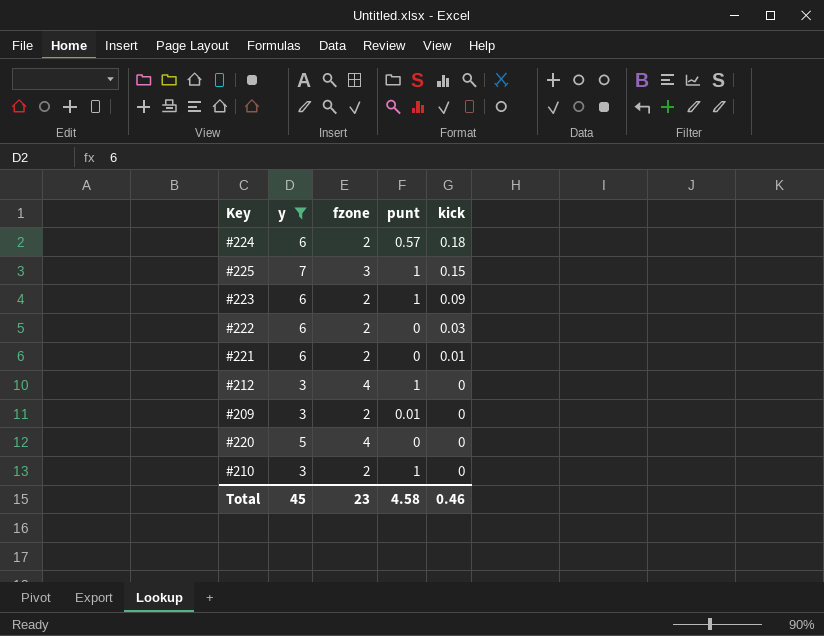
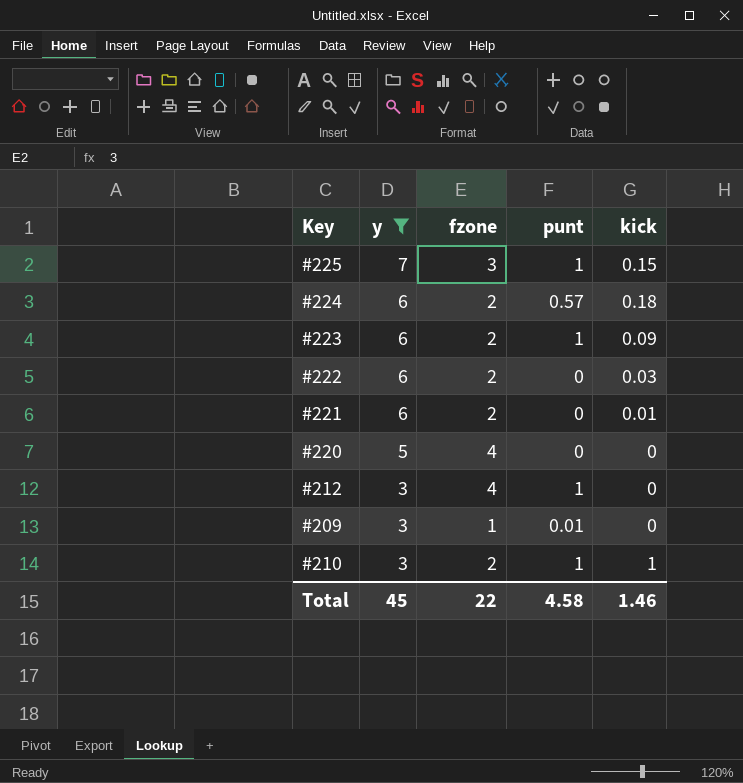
row order: kick descending -> y descending
#209 | fzone: 2 -> 1
#210 | kick: 0 -> 1
Total | fzone: 23 -> 22
Total | kick: 0.46 -> 1.46

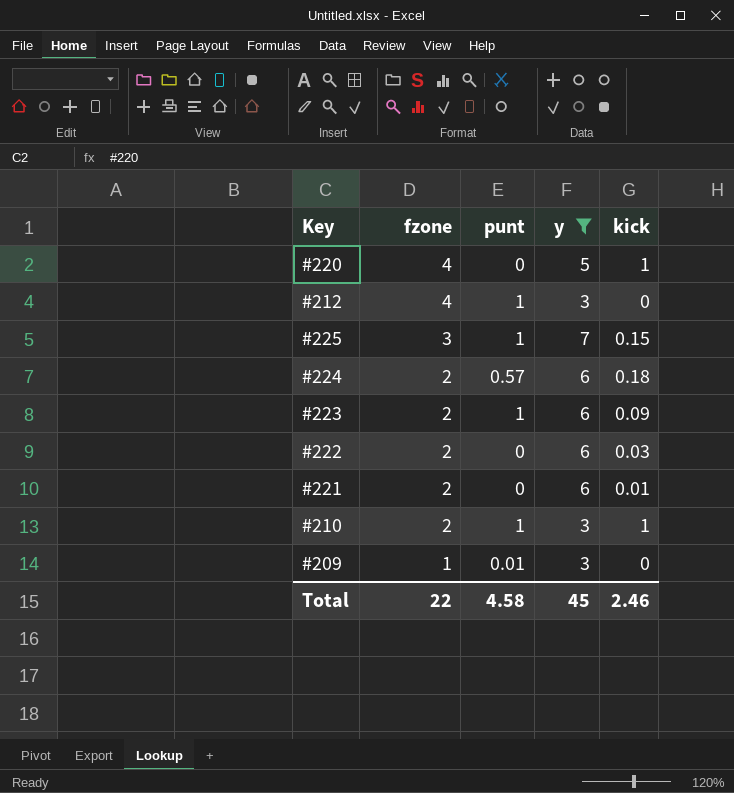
row order: y descending -> fzone descending
column y | position: 2 -> 4
#220 | kick: 0 -> 1
Total | kick: 1.46 -> 2.46

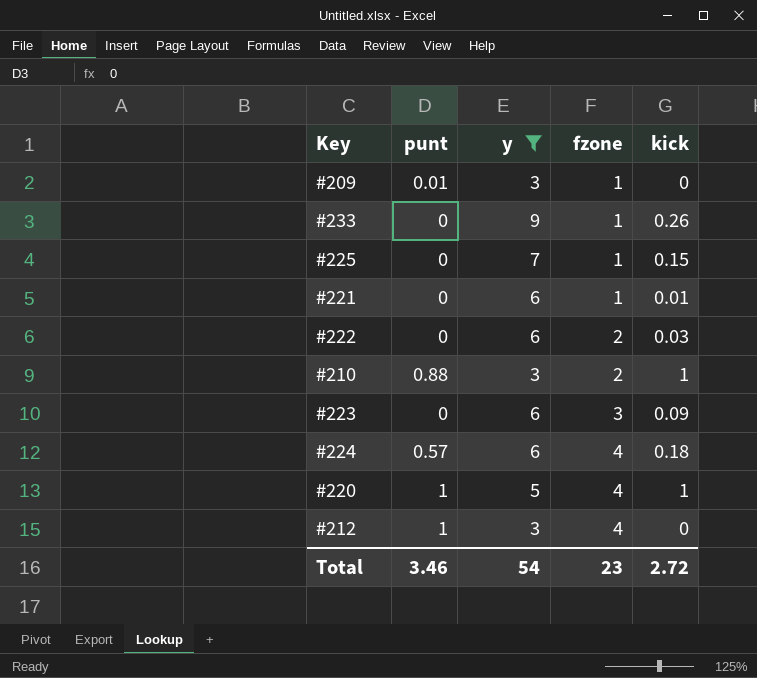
row order: fzone descending -> fzone ascending
column fzone | position: 2 -> 4
row #233: none -> 0 | 9 | 1 | 0.26
#225 | punt: 1 -> 0
#225 | fzone: 3 -> 1
#221 | fzone: 2 -> 1
#210 | punt: 1 -> 0.88
#223 | punt: 1 -> 0
#223 | fzone: 2 -> 3
#224 | fzone: 2 -> 4
#220 | punt: 0 -> 1
Total | punt: 4.58 -> 3.46
Total | y: 45 -> 54
Total | fzone: 22 -> 23
Total | kick: 2.46 -> 2.72

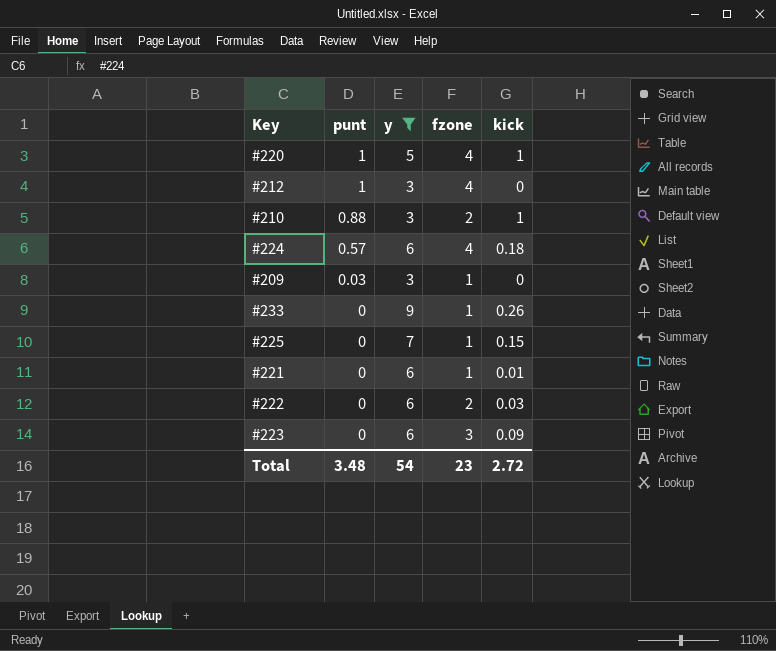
row order: fzone ascending -> punt descending
#209 | punt: 0.01 -> 0.03
Total | punt: 3.46 -> 3.48

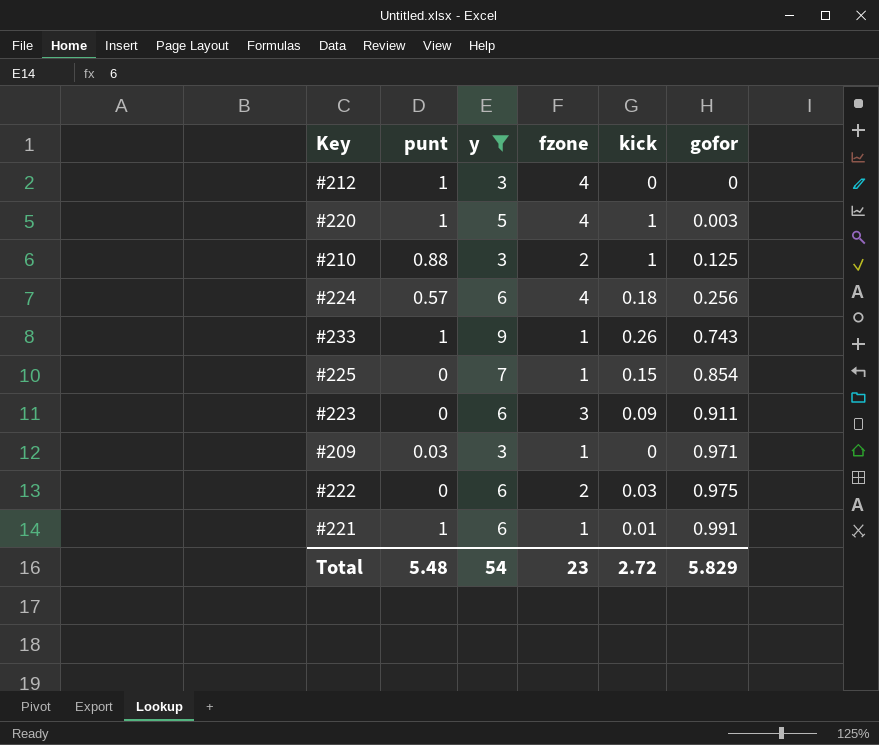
row order: punt descending -> gofor ascending
column gofor | position: none -> 6
#233 | punt: 0 -> 1
#221 | punt: 0 -> 1
Total | punt: 3.48 -> 5.48

